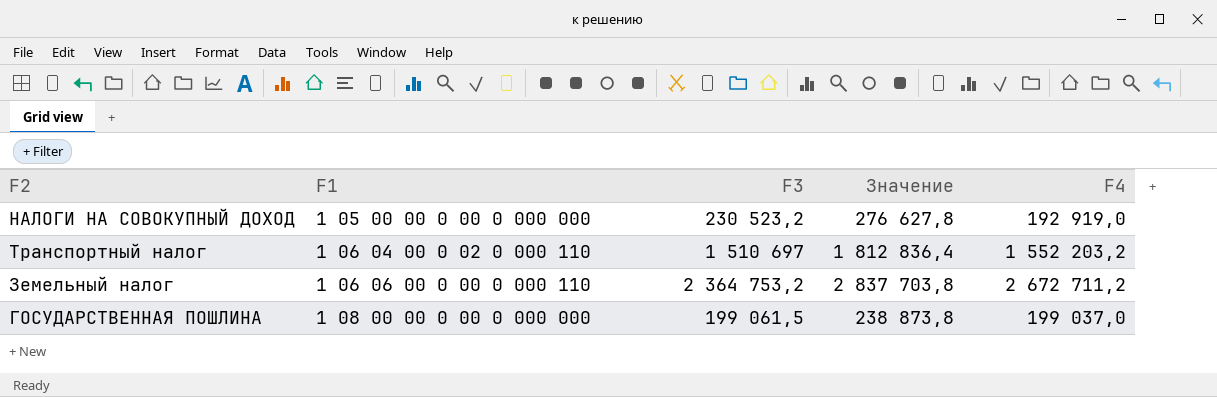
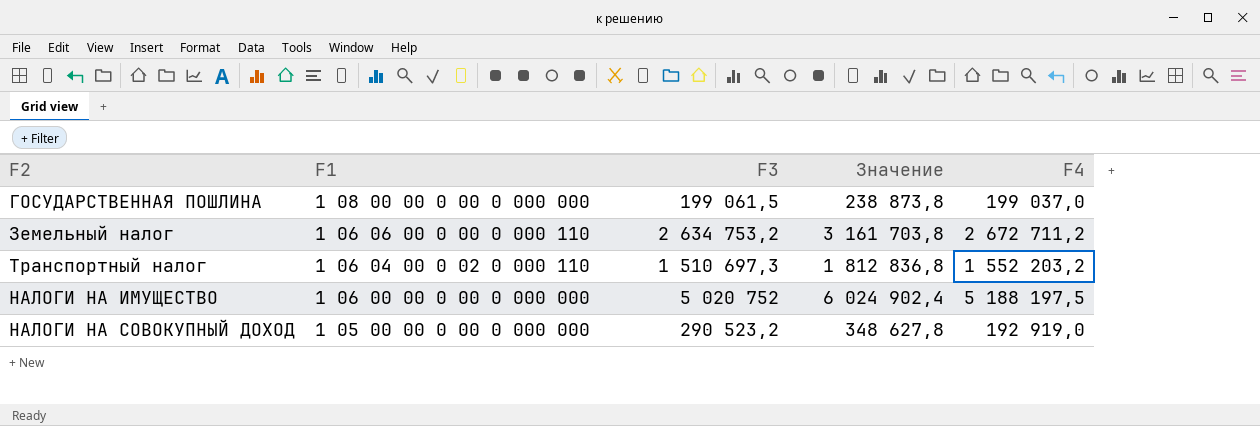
row order: F1 ascending -> F1 descending
Земельный налог | F3: 2 364 753,2 -> 2 634 753,2
Земельный налог | Значение: 2 837 703,8 -> 3 161 703,8
Транспортный налог | F3: 1 510 697 -> 1 510 697,3
Транспортный налог | Значение: 1 812 836,4 -> 1 812 836,8
row НАЛОГИ НА ИМУЩЕСТВО: none -> 1 06 00 00 0 00 0 000 000 | 5 020 752 | 6 024 902,4 | 5 188 197,5
НАЛОГИ НА СОВОКУПНЫЙ ДОХОД | F3: 230 523,2 -> 290 523,2
НАЛОГИ НА СОВОКУПНЫЙ ДОХОД | Значение: 276 627,8 -> 348 627,8

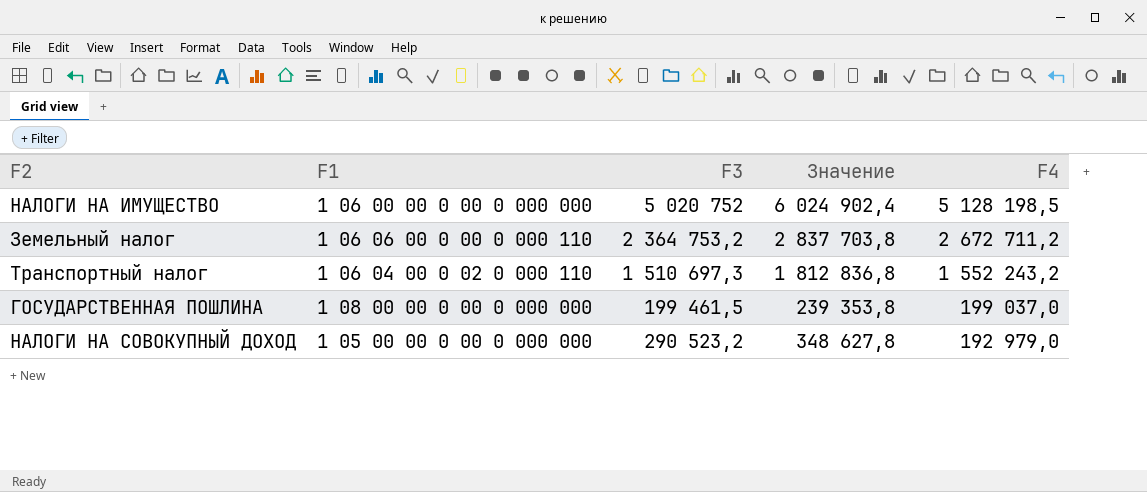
row order: F1 descending -> F4 descending
НАЛОГИ НА ИМУЩЕСТВО | F4: 5 188 197,5 -> 5 128 198,5
Земельный налог | F3: 2 634 753,2 -> 2 364 753,2
Земельный налог | Значение: 3 161 703,8 -> 2 837 703,8
Транспортный налог | F4: 1 552 203,2 -> 1 552 243,2
ГОСУДАРСТВЕННАЯ ПОШЛИНА | F3: 199 061,5 -> 199 461,5
ГОСУДАРСТВЕННАЯ ПОШЛИНА | Значение: 238 873,8 -> 239 353,8
НАЛОГИ НА СОВОКУПНЫЙ ДОХОД | F4: 192 919,0 -> 192 979,0

